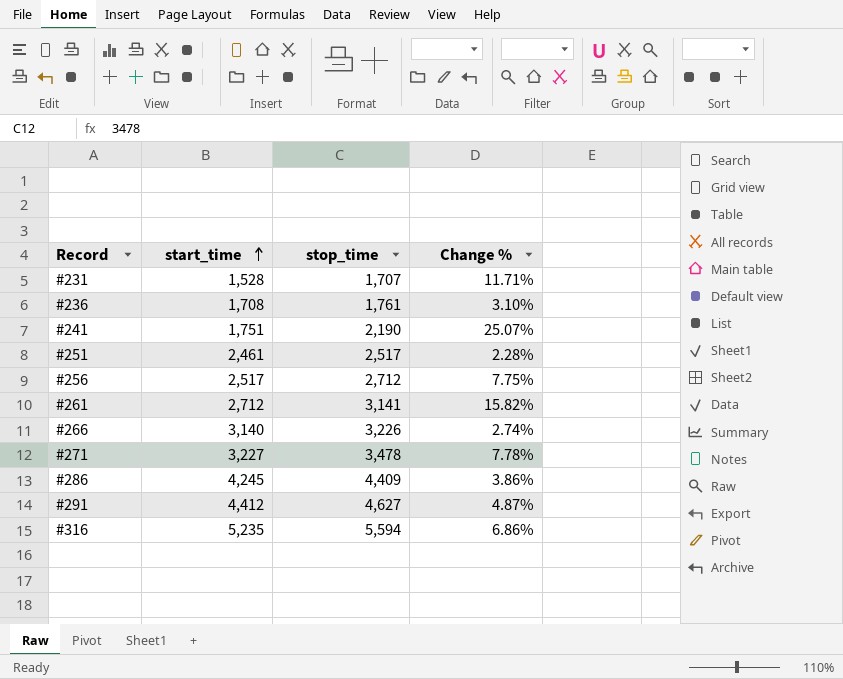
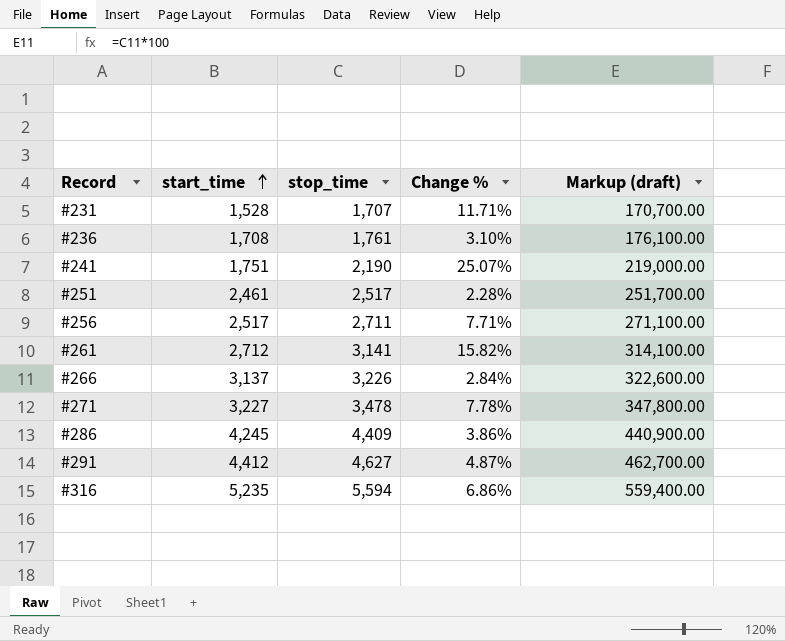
column Markup (draft) | formula: none -> [stop_time] * 100
#256 | stop_time: 2,712 -> 2,711
#256 | Change %: 7.75% -> 7.71%
#266 | start_time: 3,140 -> 3,137
#266 | Change %: 2.74% -> 2.84%

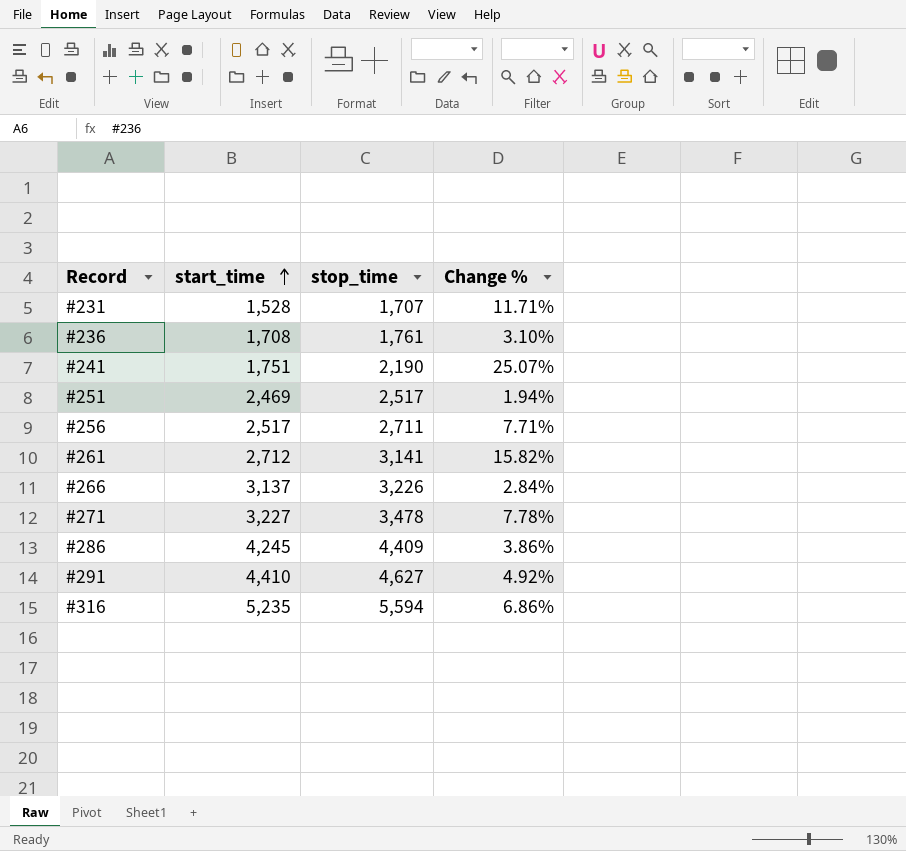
column Markup (draft) | formula: [stop_time] * 100 -> none
#251 | start_time: 2,461 -> 2,469
#251 | Change %: 2.28% -> 1.94%
#291 | start_time: 4,412 -> 4,410
#291 | Change %: 4.87% -> 4.92%

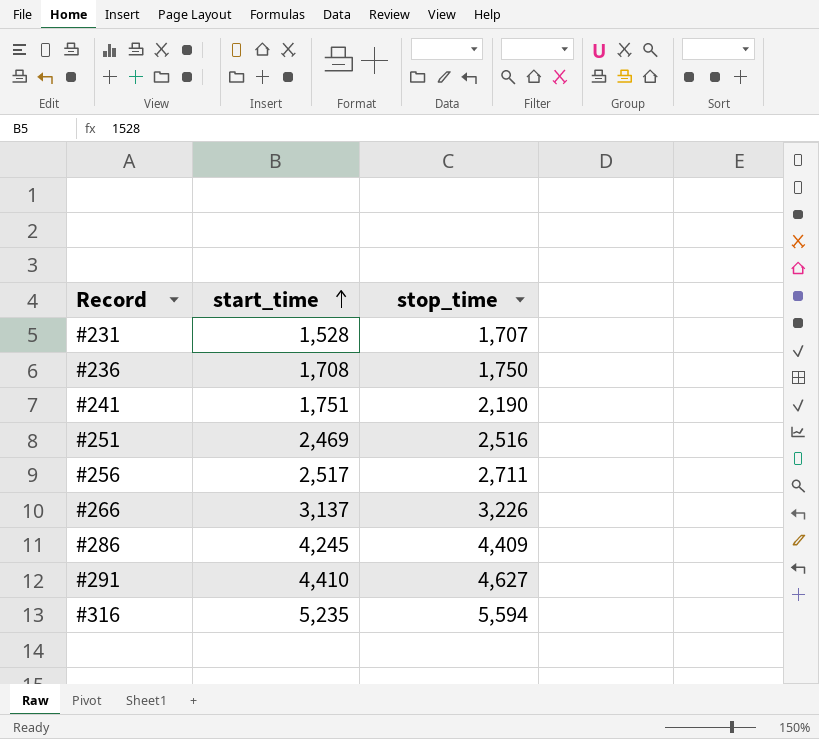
column Change % | formula: ([stop_time] - [start_time]) / [start_time] -> none
row #261: 2,712 | 3,141 | 15.82% -> none
row #271: 3,227 | 3,478 | 7.78% -> none
#236 | stop_time: 1,761 -> 1,750
#251 | stop_time: 2,517 -> 2,516

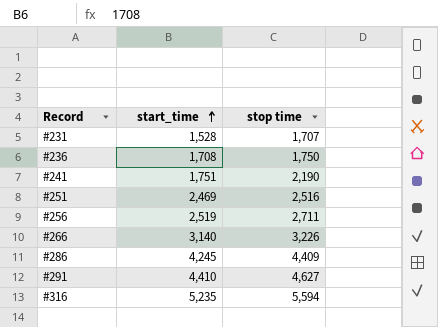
column name: stop_time -> stop time
#256 | start_time: 2,517 -> 2,519
#266 | start_time: 3,137 -> 3,140

